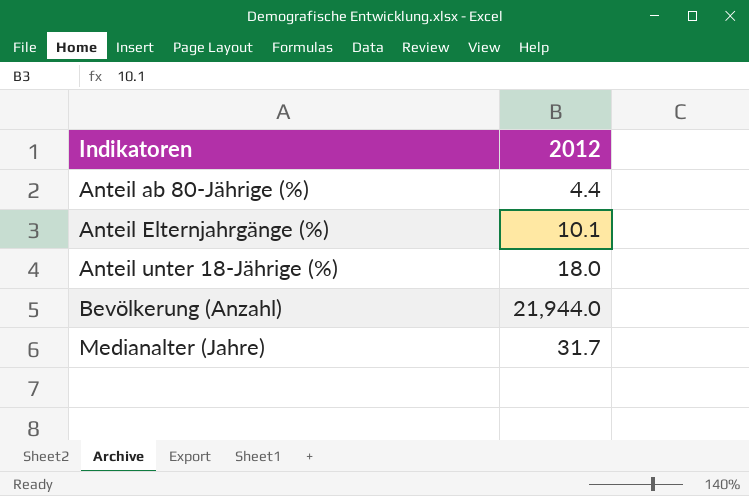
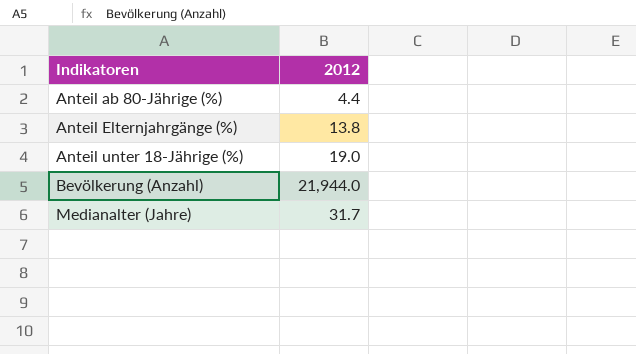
Anteil Elternjahrgänge (%) | 2012: 10.1 -> 13.8
Anteil unter 18-Jährige (%) | 2012: 18.0 -> 19.0

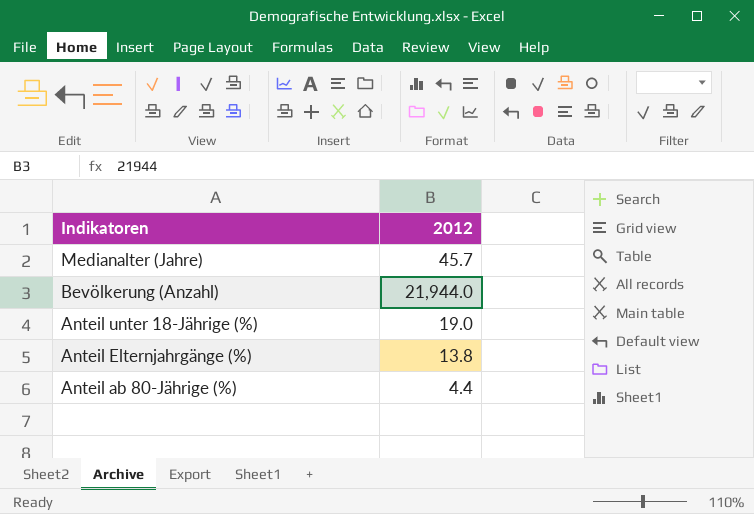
row order: Indikatoren ascending -> Indikatoren descending
Medianalter (Jahre) | 2012: 31.7 -> 45.7

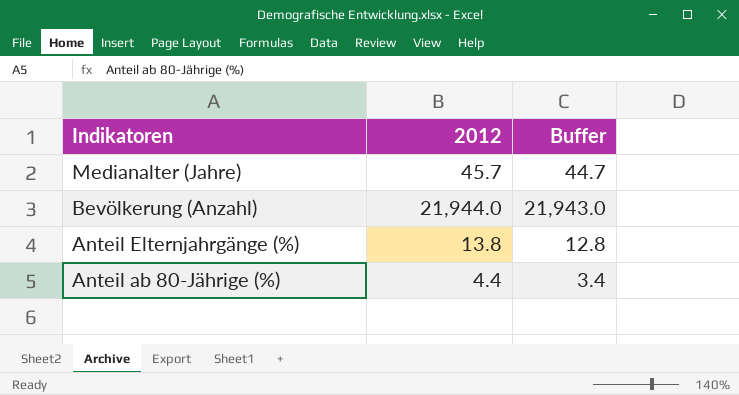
column Buffer | formula: none -> [2012] - 1
row Anteil unter 18-Jährige (%): 19.0 -> none

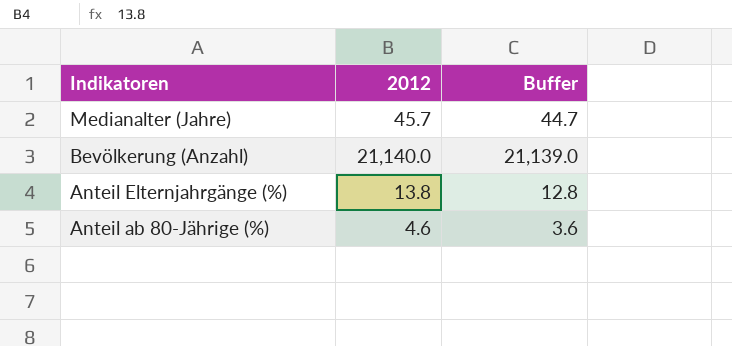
Bevölkerung (Anzahl) | 2012: 21,944.0 -> 21,140.0
Bevölkerung (Anzahl) | Buffer: 21,943.0 -> 21,139.0
Anteil ab 80-Jährige (%) | 2012: 4.4 -> 4.6
Anteil ab 80-Jährige (%) | Buffer: 3.4 -> 3.6

